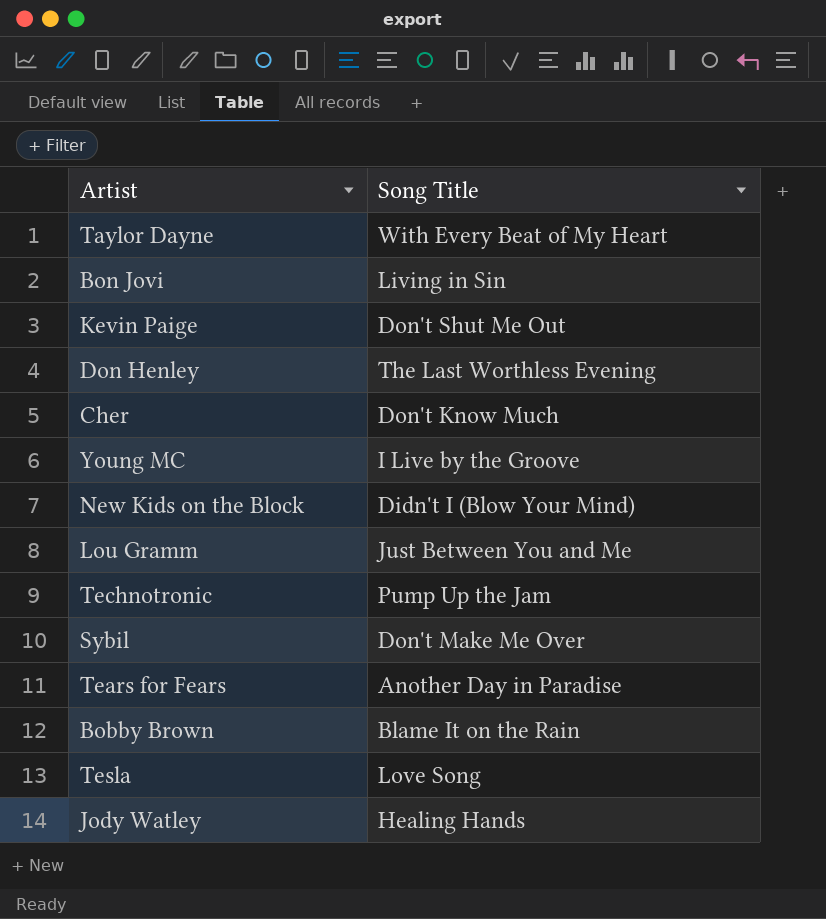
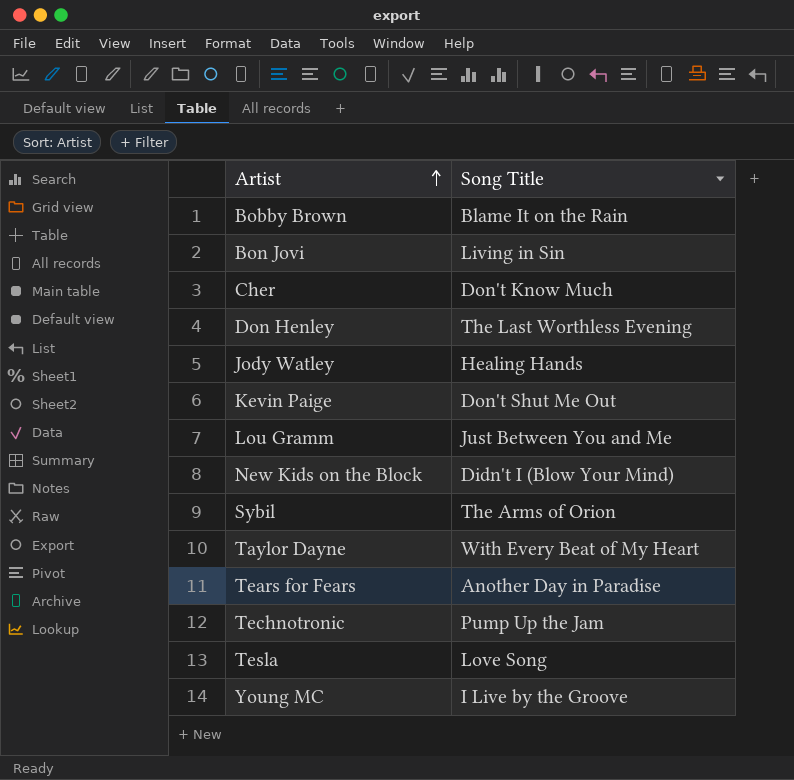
row order: none -> Artist ascending
Sybil | Song Title: Don't Make Me Over -> The Arms of Orion

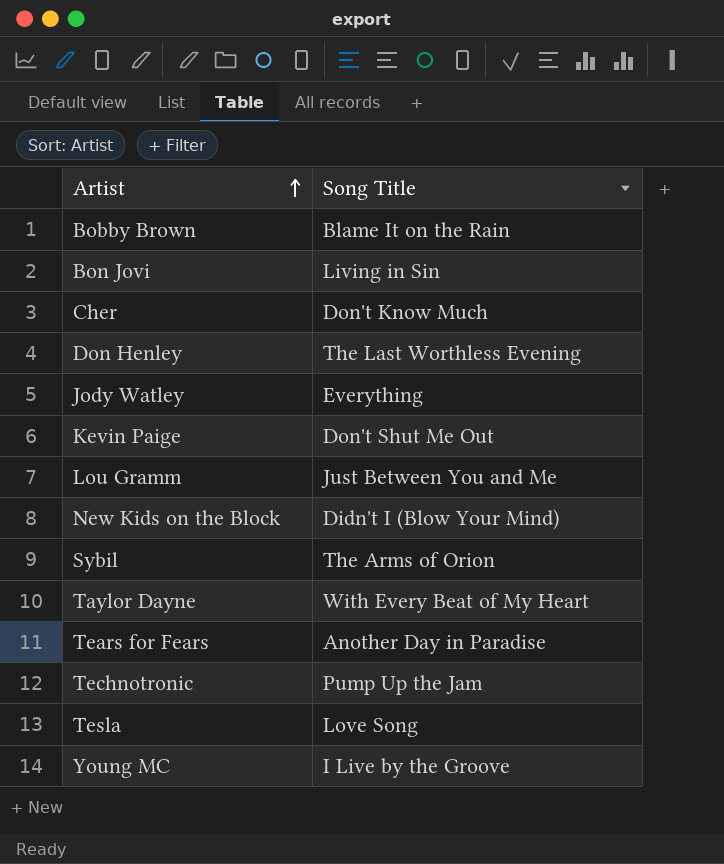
Jody Watley | Song Title: Healing Hands -> Everything

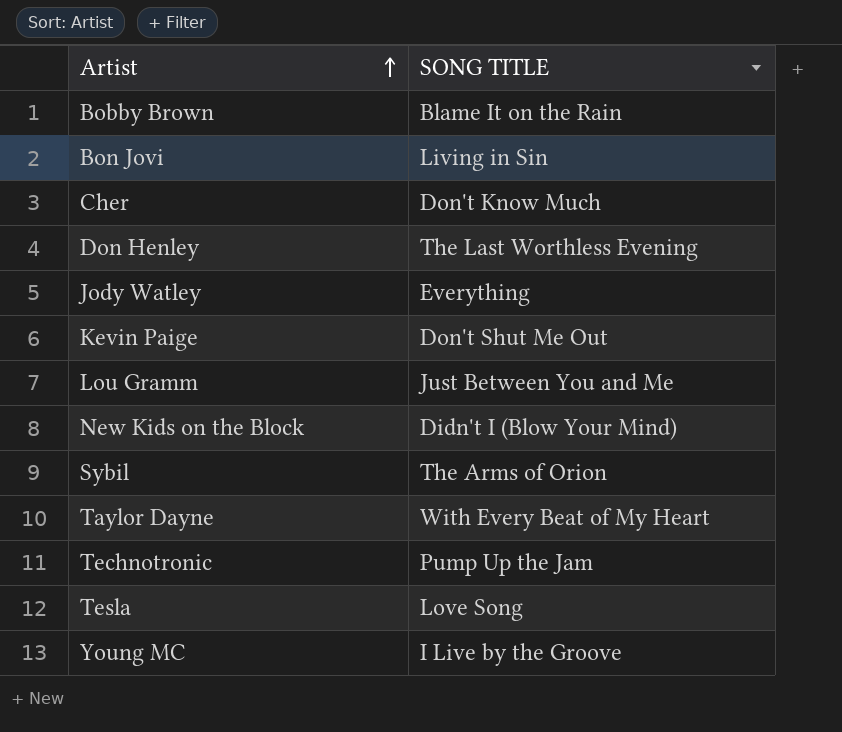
column name: Song Title -> SONG TITLE
row Tears for Fears: Another Day in Paradise -> none

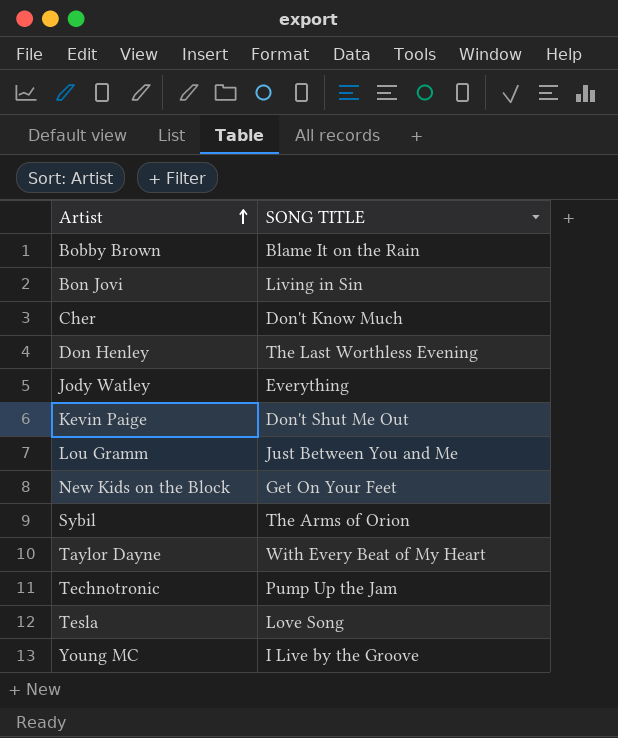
New Kids on the Block | SONG TITLE: Didn't I (Blow Your Mind) -> Get On Your Feet

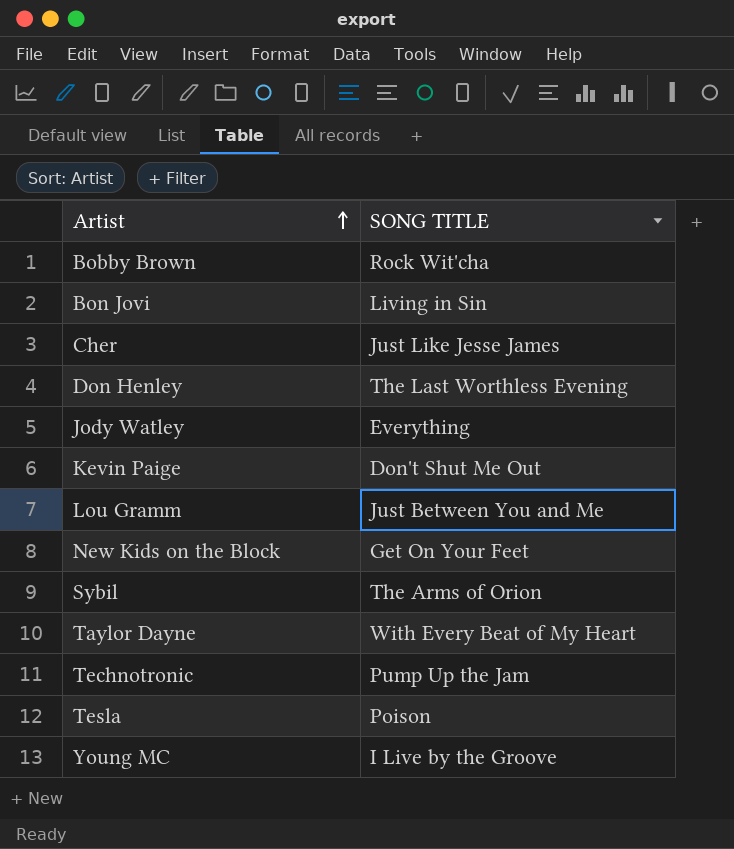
Bobby Brown | SONG TITLE: Blame It on the Rain -> Rock Wit'cha
Cher | SONG TITLE: Don't Know Much -> Just Like Jesse James
Tesla | SONG TITLE: Love Song -> Poison

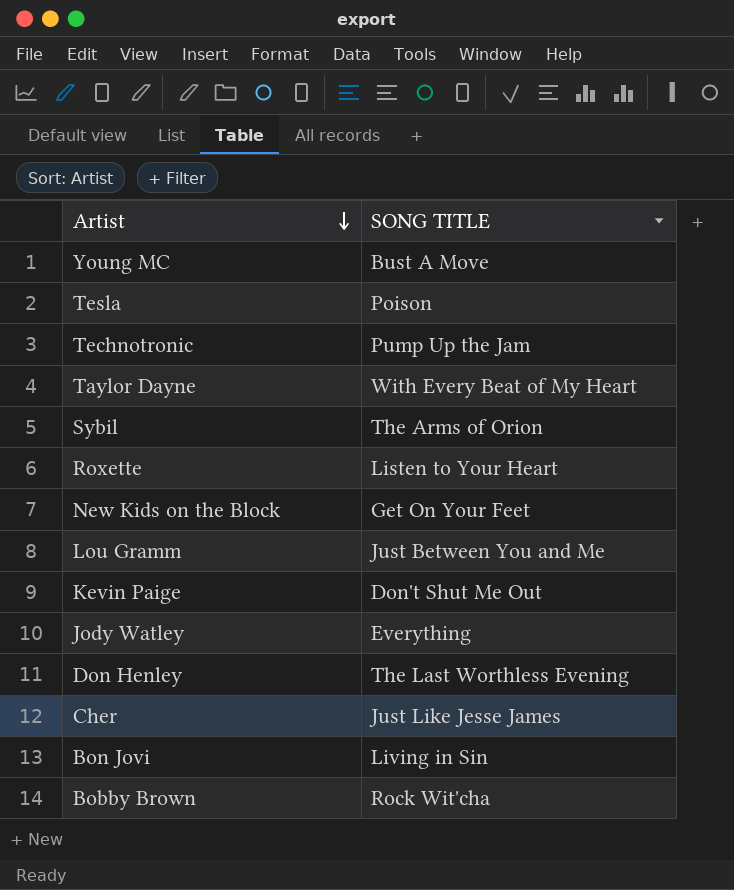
row order: Artist ascending -> Artist descending
Young MC | SONG TITLE: I Live by the Groove -> Bust A Move
row Roxette: none -> Listen to Your Heart

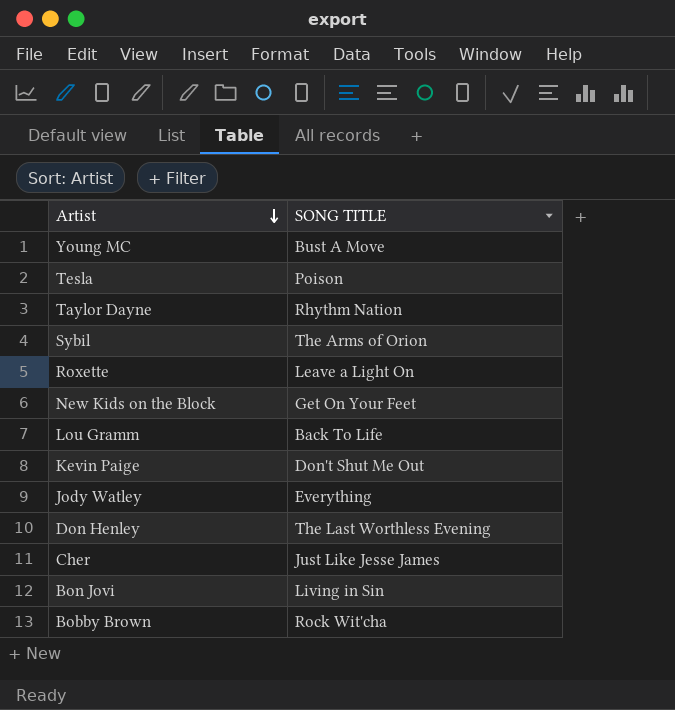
row Technotronic: Pump Up the Jam -> none
Taylor Dayne | SONG TITLE: With Every Beat of My Heart -> Rhythm Nation
Roxette | SONG TITLE: Listen to Your Heart -> Leave a Light On
Lou Gramm | SONG TITLE: Just Between You and Me -> Back To Life

